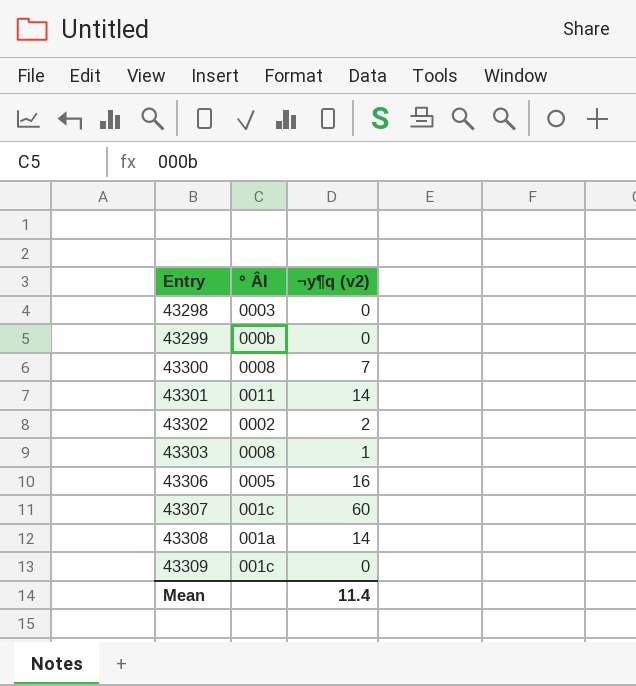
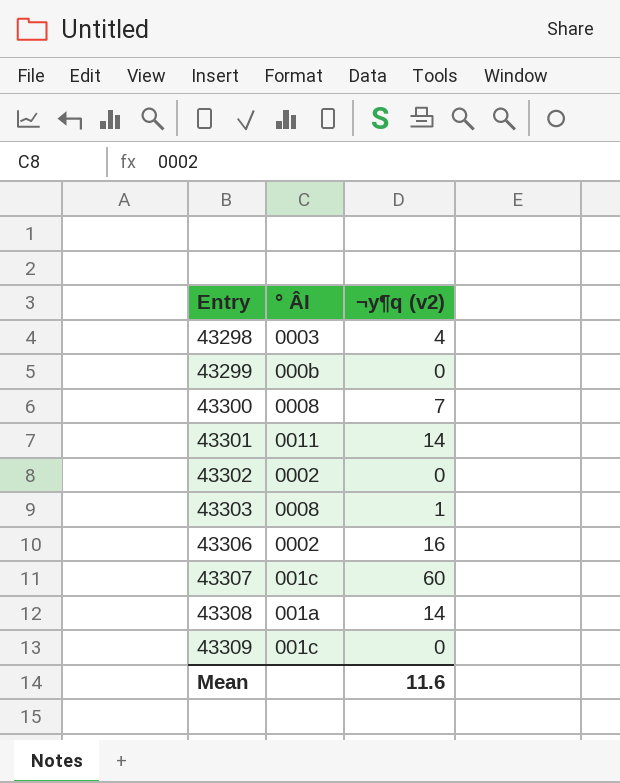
43298 | ¬y¶q (v2): 0 -> 4
43302 | ¬y¶q (v2): 2 -> 0
43306 | ° ÂI: 0005 -> 0002
Mean | ¬y¶q (v2): 11.4 -> 11.6

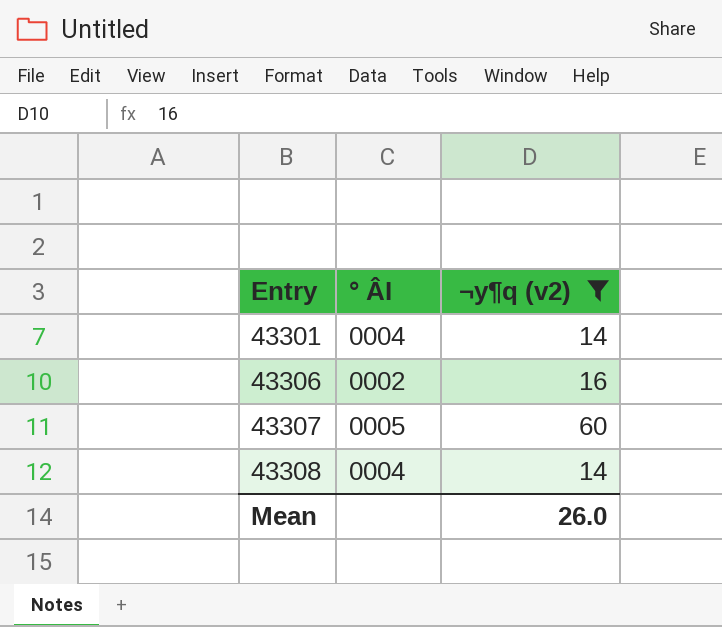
filter: none -> ¬y¶q (v2) >= 14
43301 | ° ÂI: 0011 -> 0004
43307 | ° ÂI: 001c -> 0005
43308 | ° ÂI: 001a -> 0004
Mean | ¬y¶q (v2): 11.6 -> 26.0

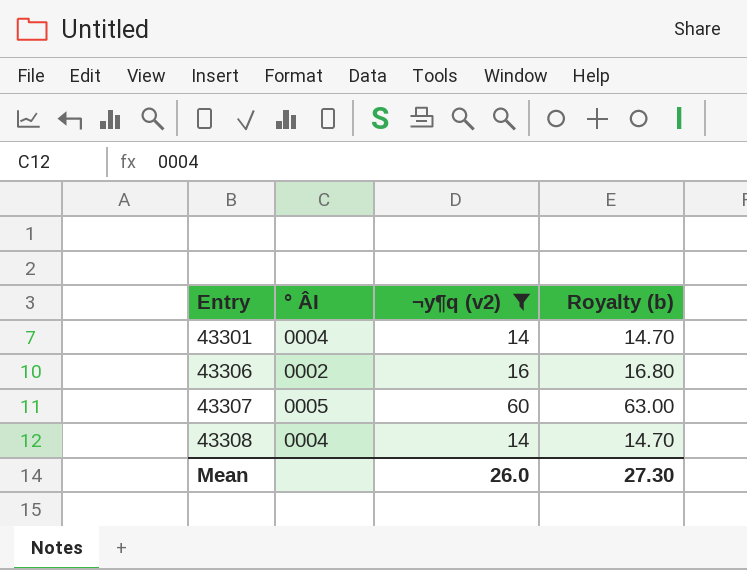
column Royalty (b) | formula: none -> [¬y¶q (v2)] * 1.05

